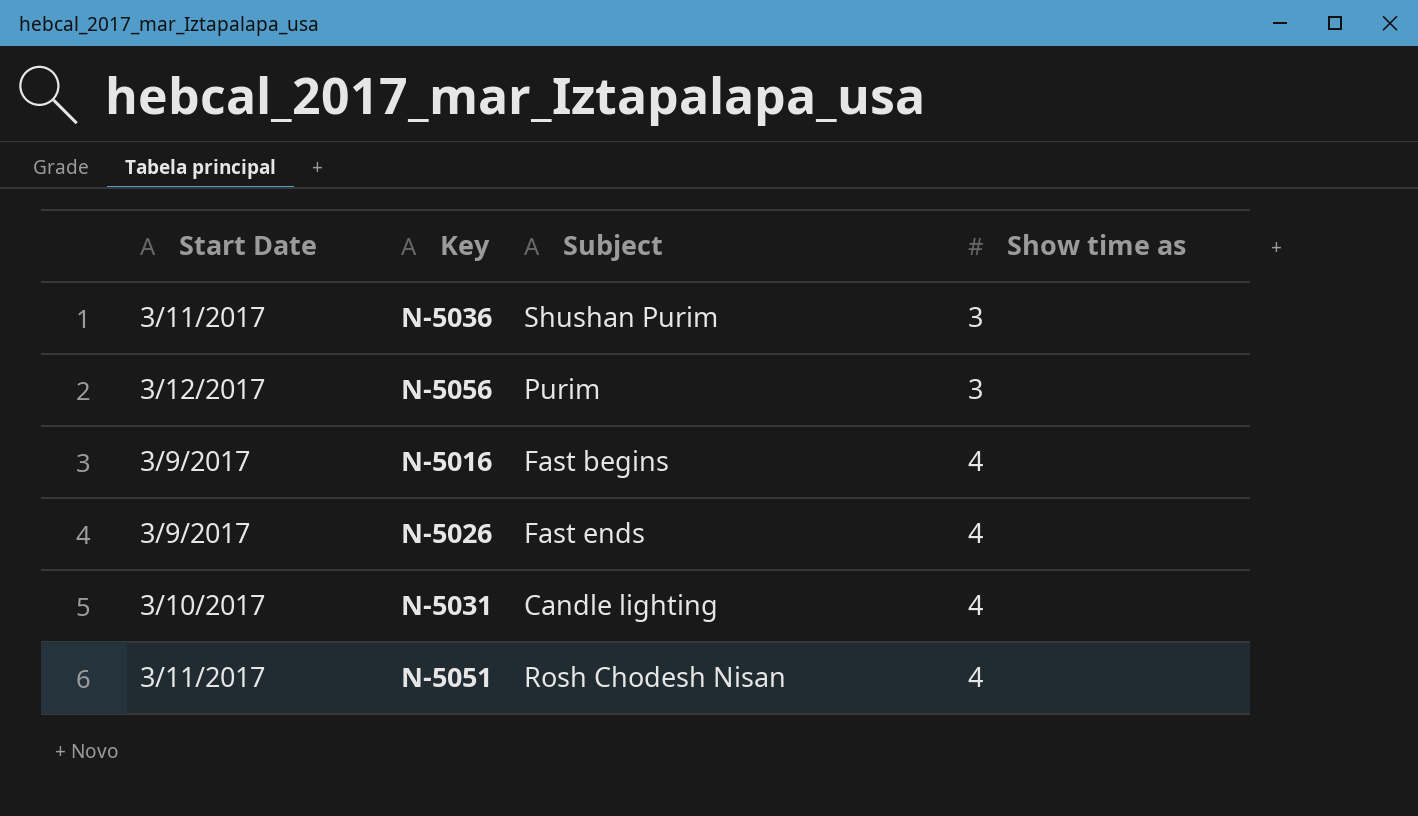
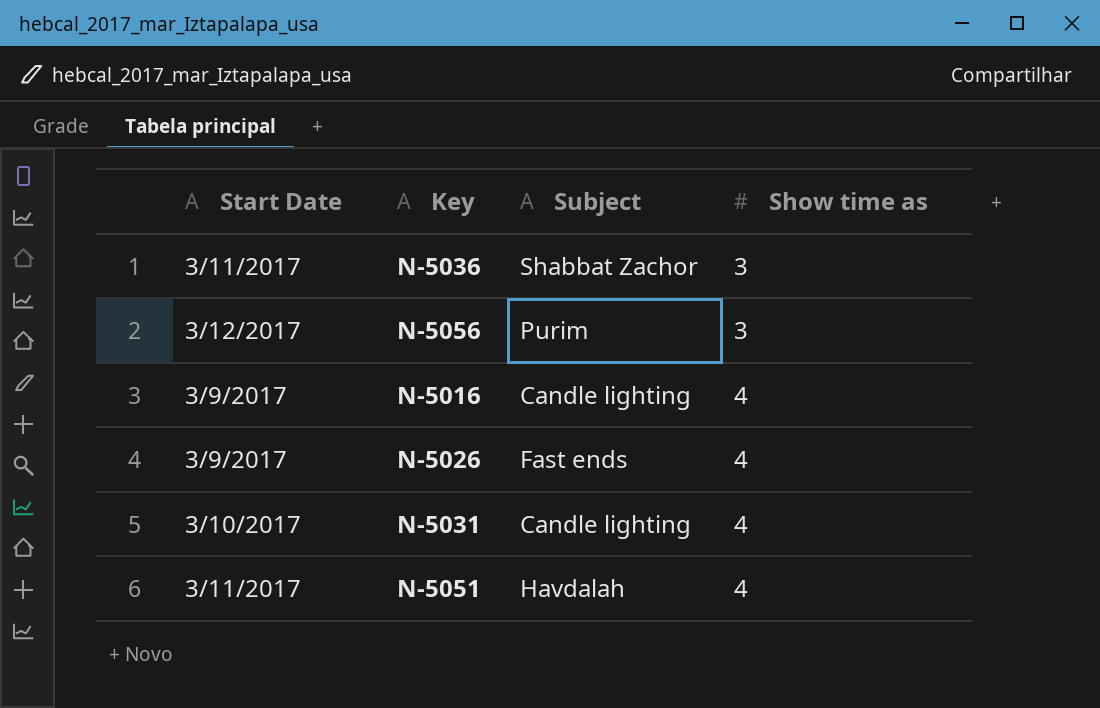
N-5036 | Subject: Shushan Purim -> Shabbat Zachor
N-5016 | Subject: Fast begins -> Candle lighting
N-5051 | Subject: Rosh Chodesh Nisan -> Havdalah

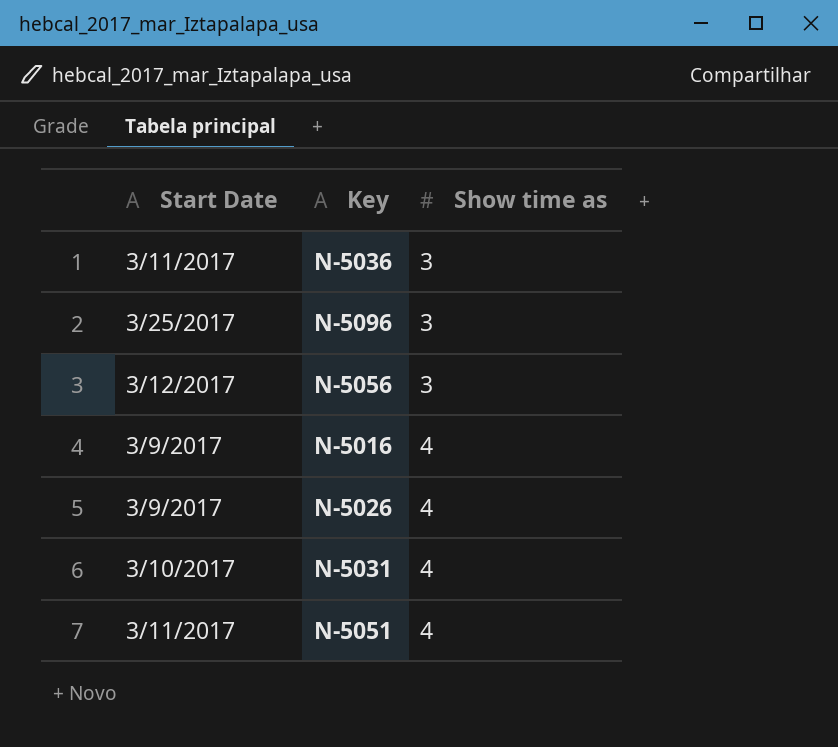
column Subject | position: 3 -> none
row N-5096: none -> 3/25/2017 | 3

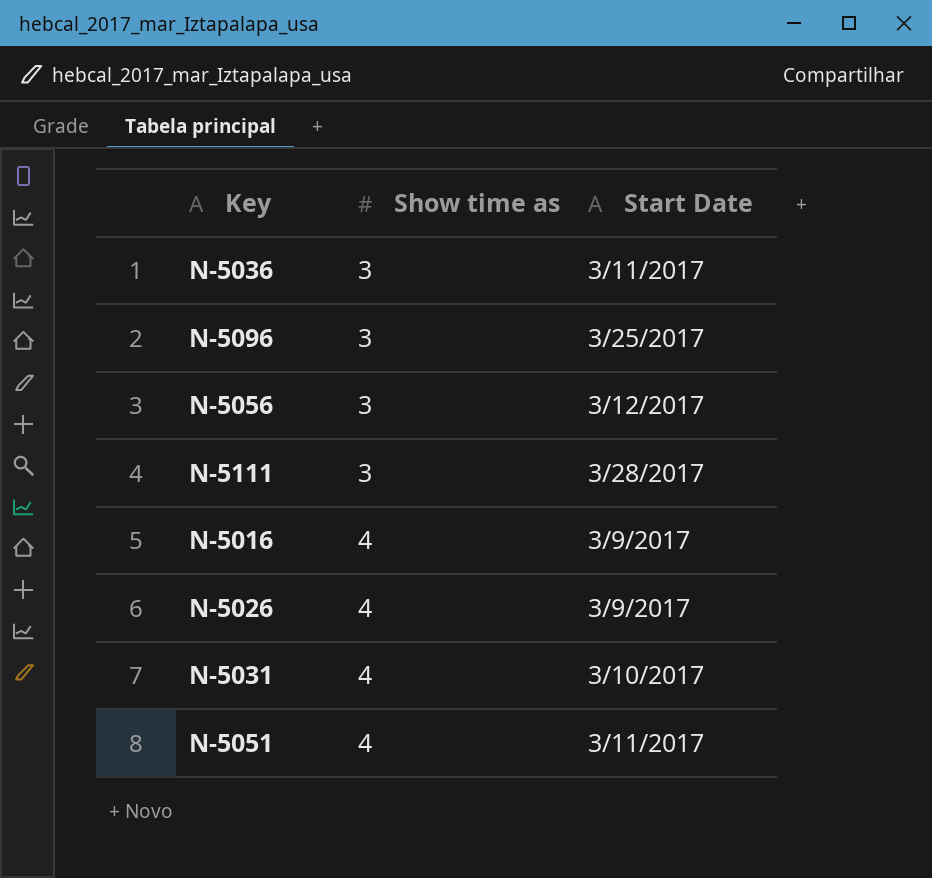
column Start Date | position: 1 -> 3
row N-5111: none -> 3 | 3/28/2017

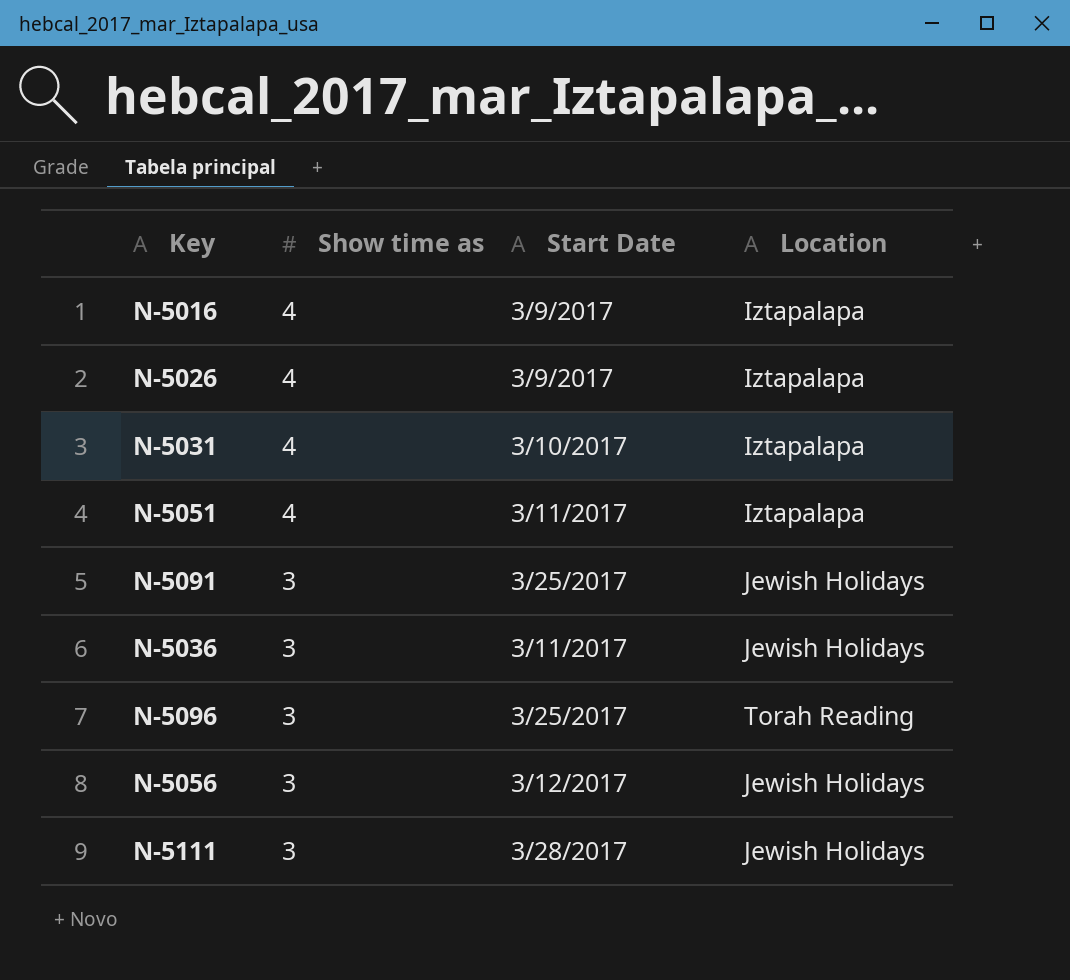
row order: Show time as ascending -> Show time as descending
column Location | position: none -> 4
row N-5091: none -> 3 | 3/25/2017 | Jewish Holidays

